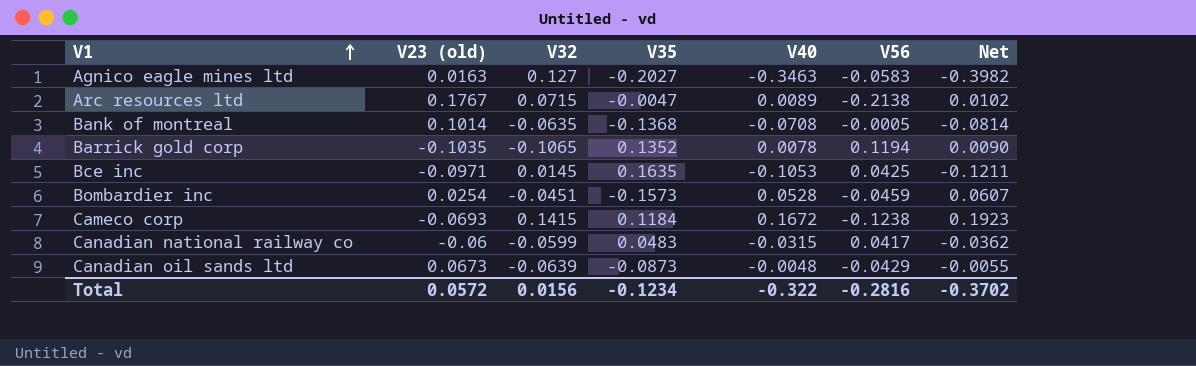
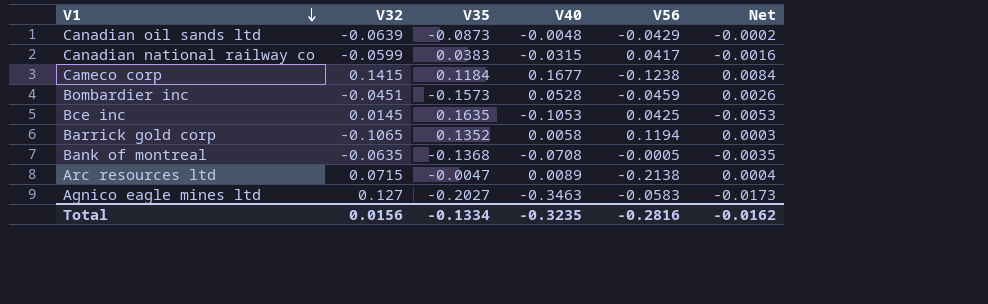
row order: V1 ascending -> V1 descending
column V23 (old) | position: 2 -> none
column Net | formula: [V40] * 1.15 -> [V40] * 0.05
Canadian national railway co | V35: 0.0483 -> 0.0383
Cameco corp | V40: 0.1672 -> 0.1677
Barrick gold corp | V40: 0.0078 -> 0.0058
Total | V35: -0.1234 -> -0.1334
Total | V40: -0.322 -> -0.3235
Total | Net: -0.3702 -> -0.0162

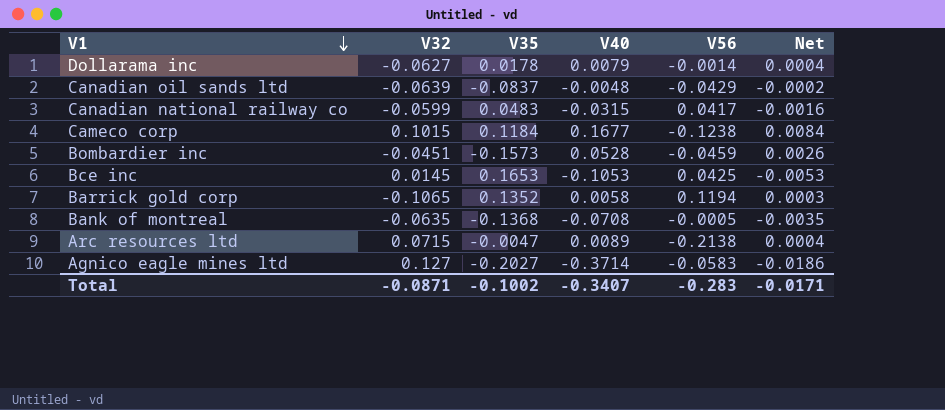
row Dollarama inc: none -> -0.0627 | 0.0178 | 0.0079 | -0.0014 | 0.0004
Canadian oil sands ltd | V35: -0.0873 -> -0.0837
Canadian national railway co | V35: 0.0383 -> 0.0483
Cameco corp | V32: 0.1415 -> 0.1015
Bce inc | V35: 0.1635 -> 0.1653
Agnico eagle mines ltd | V40: -0.3463 -> -0.3714
Agnico eagle mines ltd | Net: -0.0173 -> -0.0186
Total | V32: 0.0156 -> -0.0871
Total | V35: -0.1334 -> -0.1002
Total | V40: -0.3235 -> -0.3407
Total | V56: -0.2816 -> -0.283
Total | Net: -0.0162 -> -0.0171

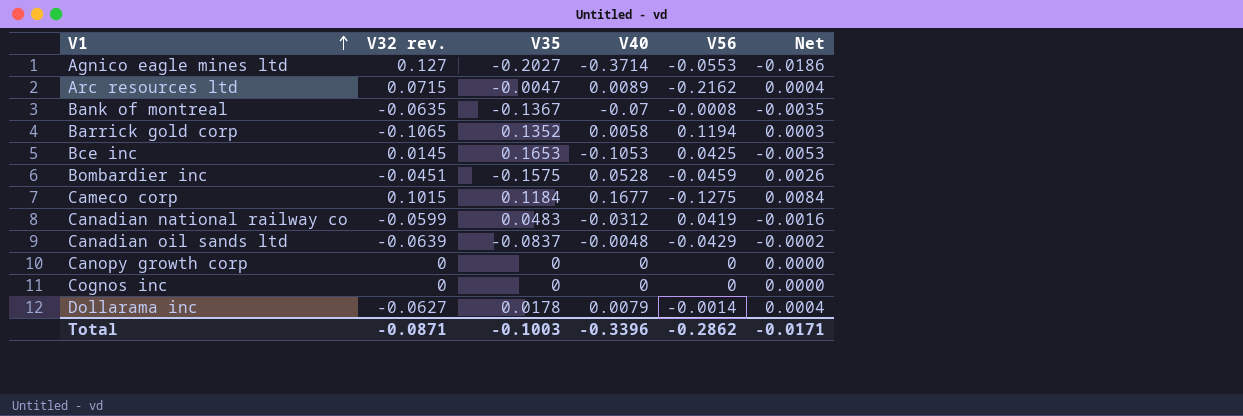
row order: V1 descending -> V1 ascending
column name: V32 -> V32 rev.
Agnico eagle mines ltd | V56: -0.0583 -> -0.0553
Arc resources ltd | V56: -0.2138 -> -0.2162
Bank of montreal | V35: -0.1368 -> -0.1367
Bank of montreal | V40: -0.0708 -> -0.07
Bank of montreal | V56: -0.0005 -> -0.0008
Bombardier inc | V35: -0.1573 -> -0.1575
Cameco corp | V56: -0.1238 -> -0.1275
Canadian national railway co | V40: -0.0315 -> -0.0312
Canadian national railway co | V56: 0.0417 -> 0.0419
row Canopy growth corp: none -> 0 | 0 | 0 | 0 | 0.0000
row Cognos inc: none -> 0 | 0 | 0 | 0 | 0.0000
Total | V35: -0.1002 -> -0.1003
Total | V40: -0.3407 -> -0.3396
Total | V56: -0.283 -> -0.2862

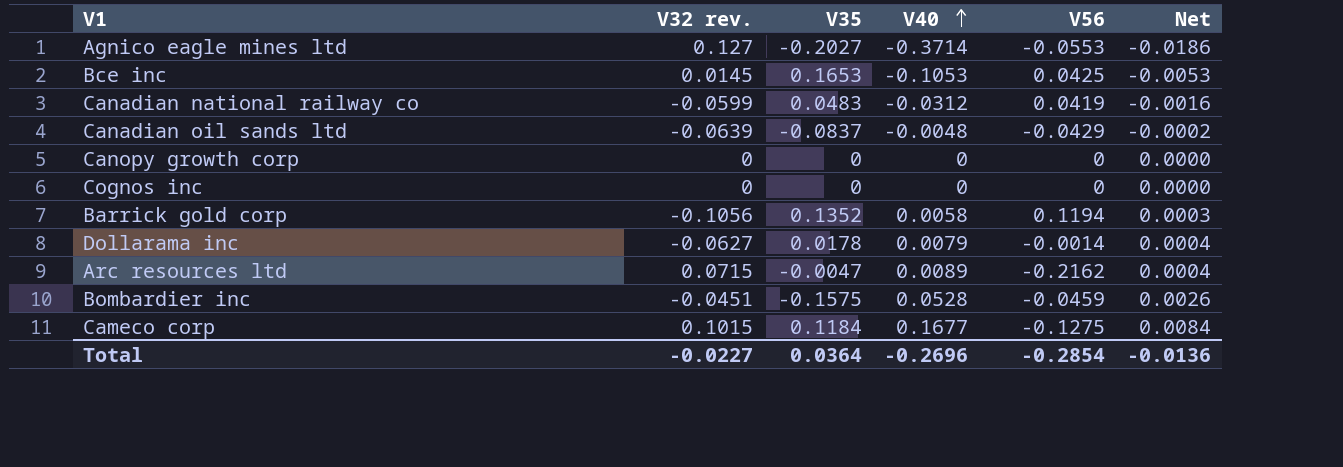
row order: V1 ascending -> V40 ascending
row Bank of montreal: -0.0635 | -0.1367 | -0.07 | -0.0008 | -0.0035 -> none
Barrick gold corp | V32 rev.: -0.1065 -> -0.1056
Total | V32 rev.: -0.0871 -> -0.0227
Total | V35: -0.1003 -> 0.0364
Total | V40: -0.3396 -> -0.2696
Total | V56: -0.2862 -> -0.2854
Total | Net: -0.0171 -> -0.0136

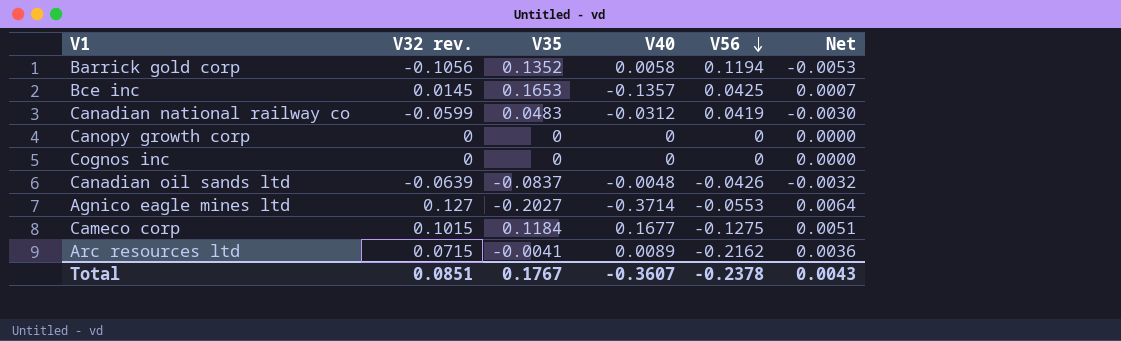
row order: V40 ascending -> V56 descending
column Net | formula: [V40] * 0.05 -> [V32 rev.] * 0.05
row Dollarama inc: -0.0627 | 0.0178 | 0.0079 | -0.0014 | 0.0004 -> none
row Bombardier inc: -0.0451 | -0.1575 | 0.0528 | -0.0459 | 0.0026 -> none
Bce inc | V40: -0.1053 -> -0.1357
Canadian oil sands ltd | V56: -0.0429 -> -0.0426
Arc resources ltd | V35: -0.0047 -> -0.0041
Total | V32 rev.: -0.0227 -> 0.0851
Total | V35: 0.0364 -> 0.1767
Total | V40: -0.2696 -> -0.3607
Total | V56: -0.2854 -> -0.2378
Total | Net: -0.0136 -> 0.0043

